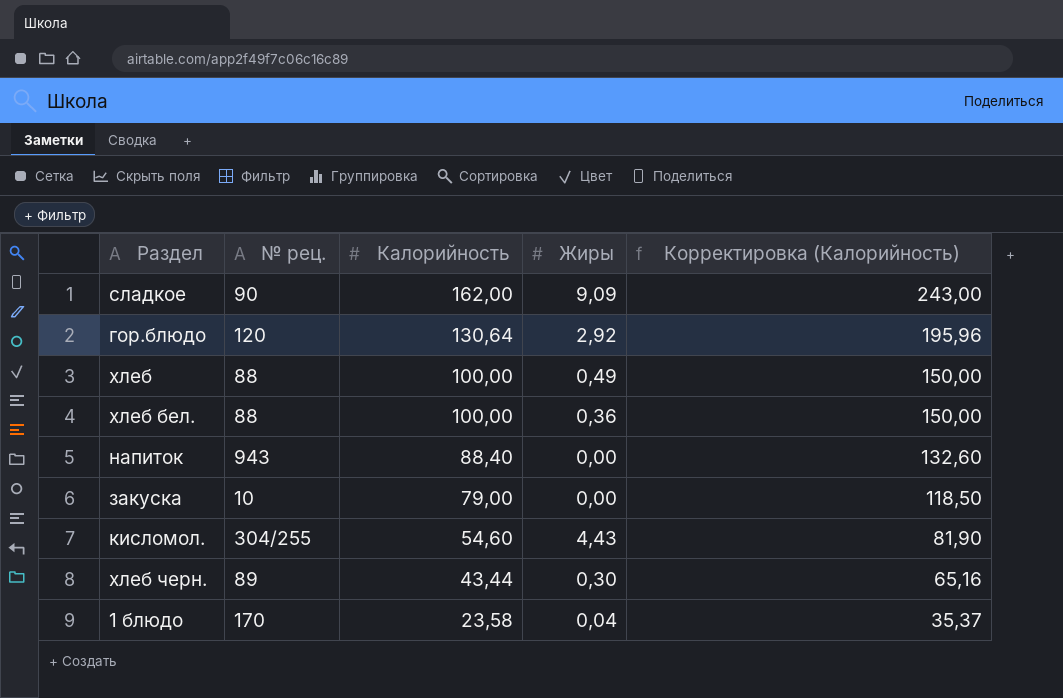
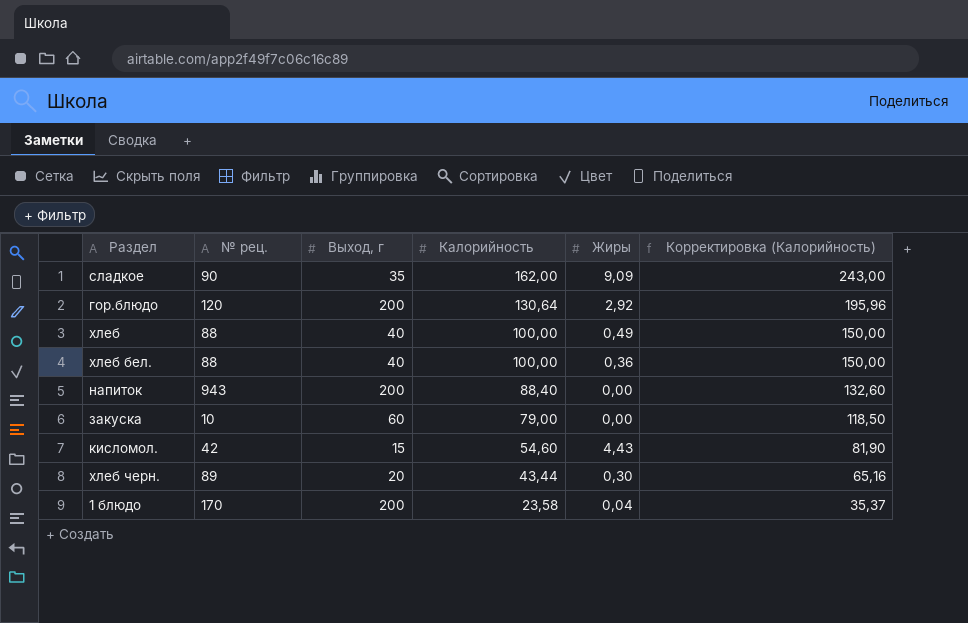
column Выход, г | position: none -> 3
кисломол. | № рец.: 304/255 -> 42

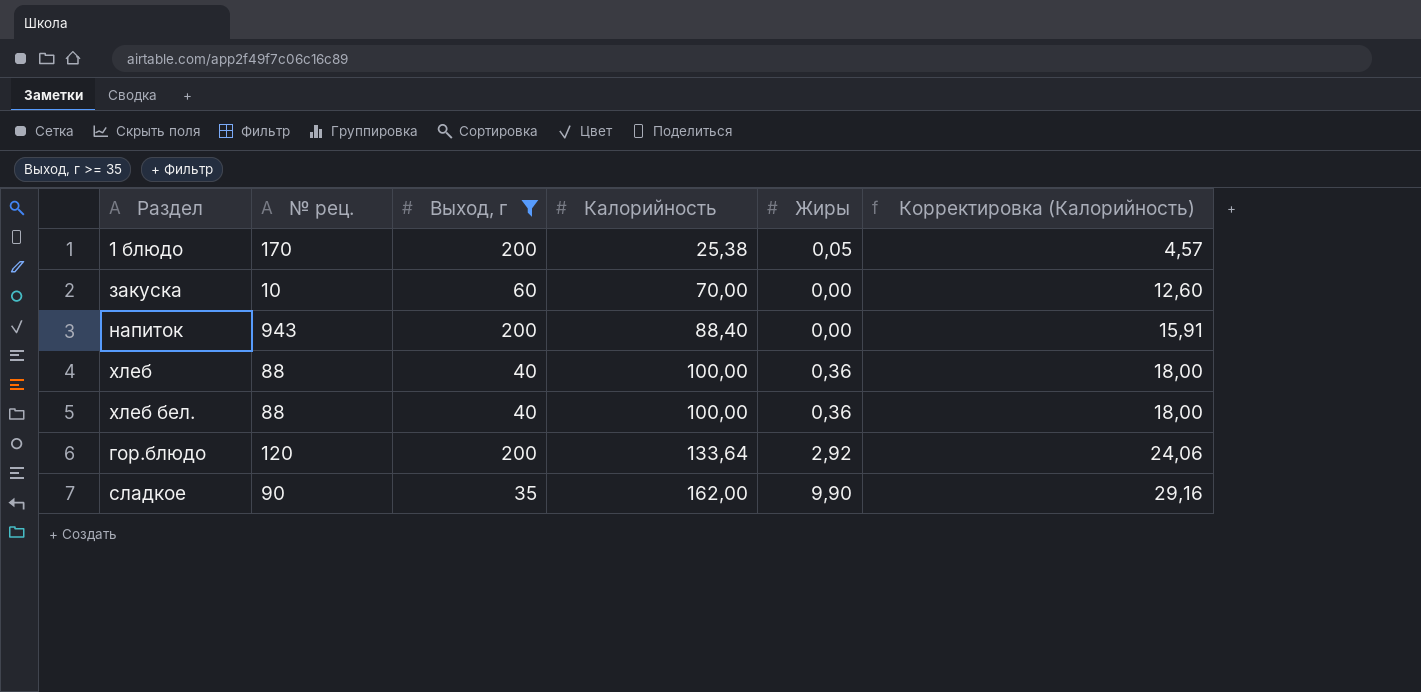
filter: none -> Выход, г >= 35
row order: Калорийность descending -> Калорийность ascending
column Корректировка (Калорийность) | formula: [Калорийность] * 1,5 -> [Калорийность] * 0,18
1 блюдо | Калорийность: 23,58 -> 25,38
1 блюдо | Жиры: 0,04 -> 0,05
закуска | Калорийность: 79,00 -> 70,00
хлеб | Жиры: 0,49 -> 0,36
гор.блюдо | Калорийность: 130,64 -> 133,64
сладкое | Жиры: 9,09 -> 9,90

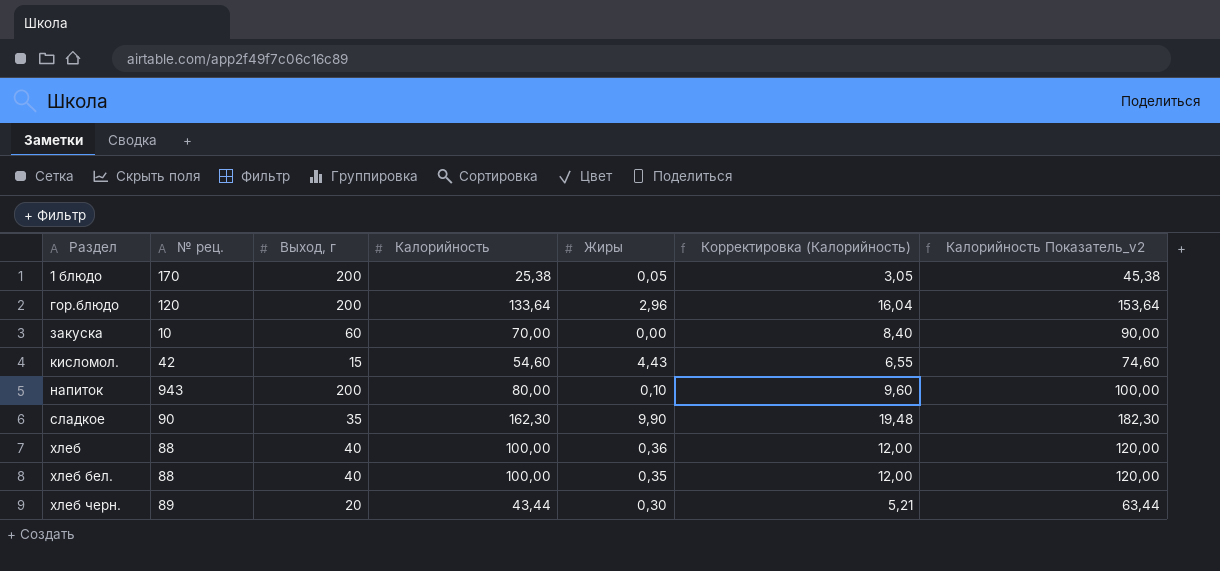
filter: Выход, г >= 35 -> none
row order: Калорийность ascending -> Раздел ascending
column Корректировка (Калорийность) | formula: [Калорийность] * 0,18 -> [Калорийность] * 0,12
column Калорийность Показатель_v2 | formula: none -> [Калорийность] + 20
гор.блюдо | Жиры: 2,92 -> 2,96
напиток | Калорийность: 88,40 -> 80,00
напиток | Жиры: 0,00 -> 0,10
сладкое | Калорийность: 162,00 -> 162,30
хлеб бел. | Жиры: 0,36 -> 0,35

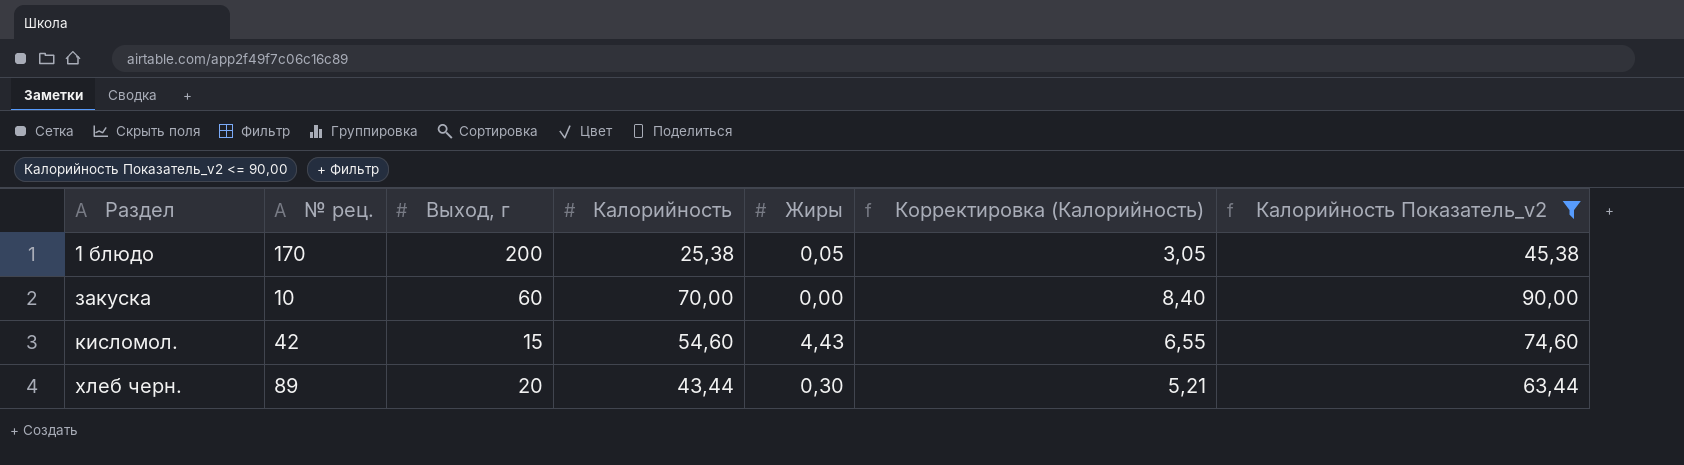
filter: none -> Калорийность Показатель_v2 <= 90,00

